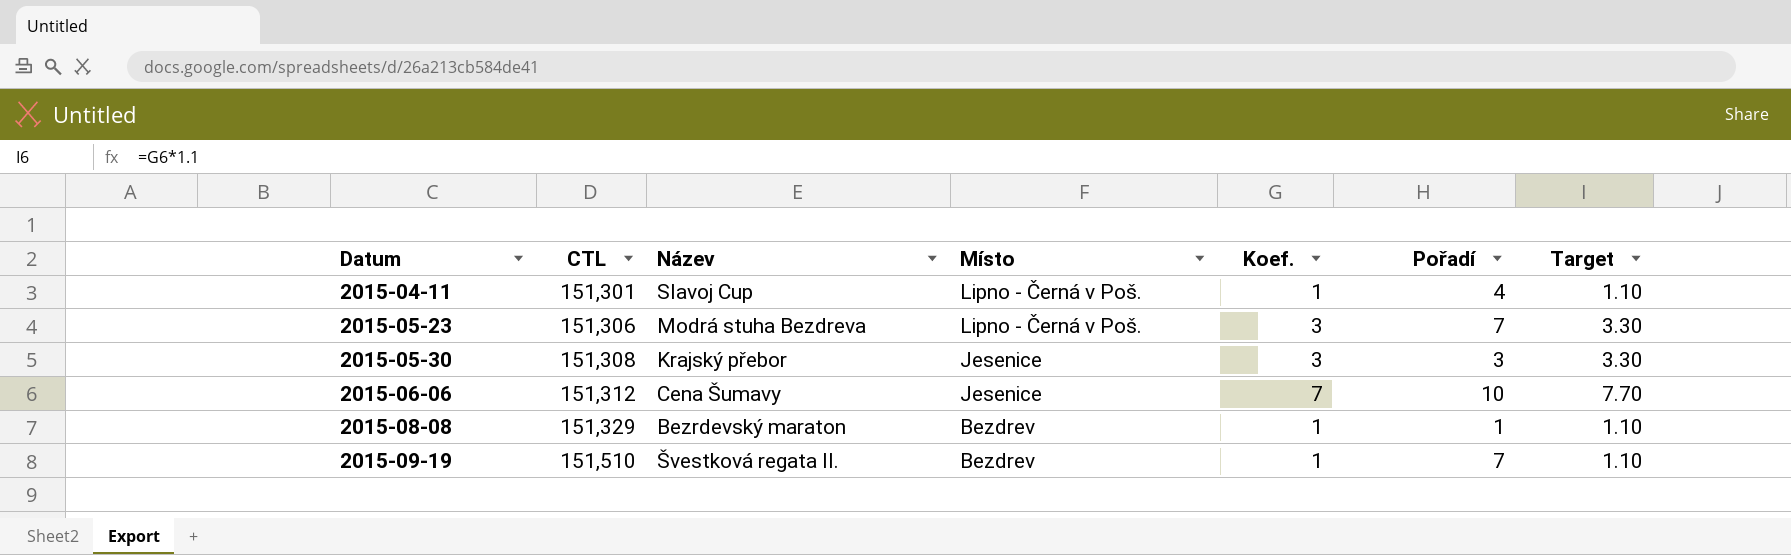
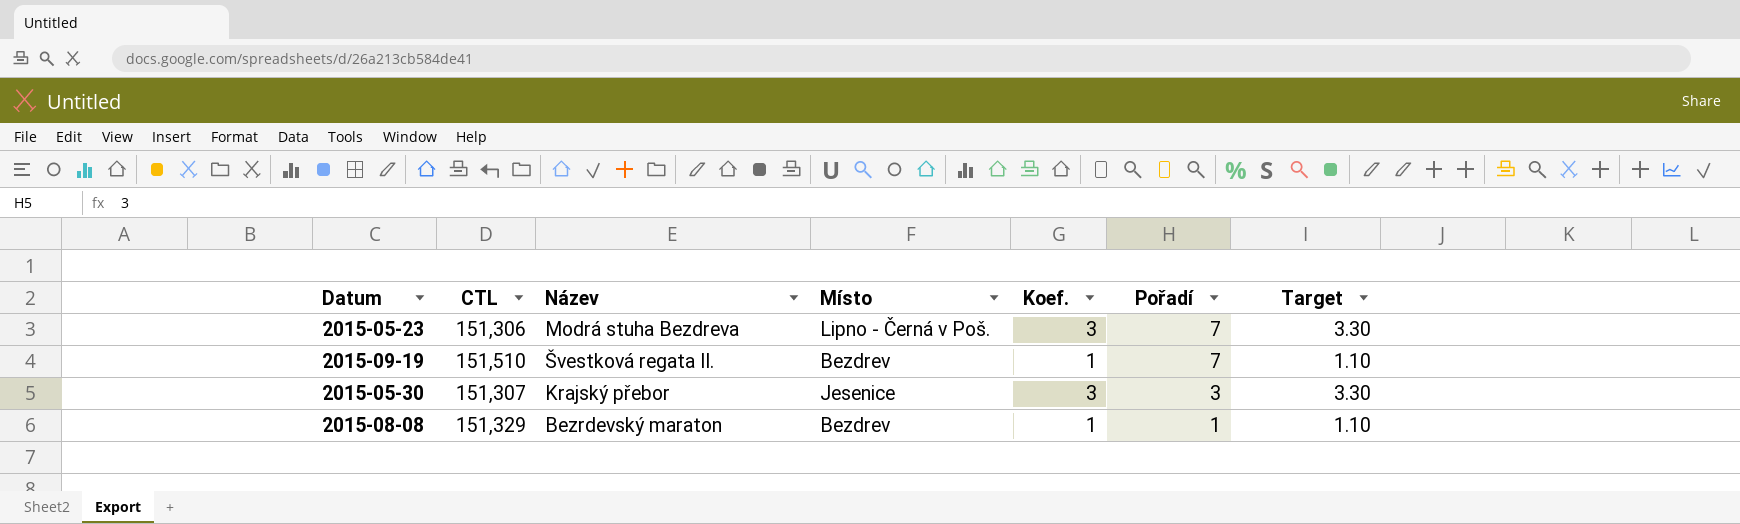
row order: Datum ascending -> Pořadí descending
row 2015-04-11: 151,301 | Slavoj Cup | Lipno - Černá v Poš. | 1 | 4 | 1.10 -> none
row 2015-06-06: 151,312 | Cena Šumavy | Jesenice | 7 | 10 | 7.70 -> none
2015-05-30 | CTL: 151,308 -> 151,307

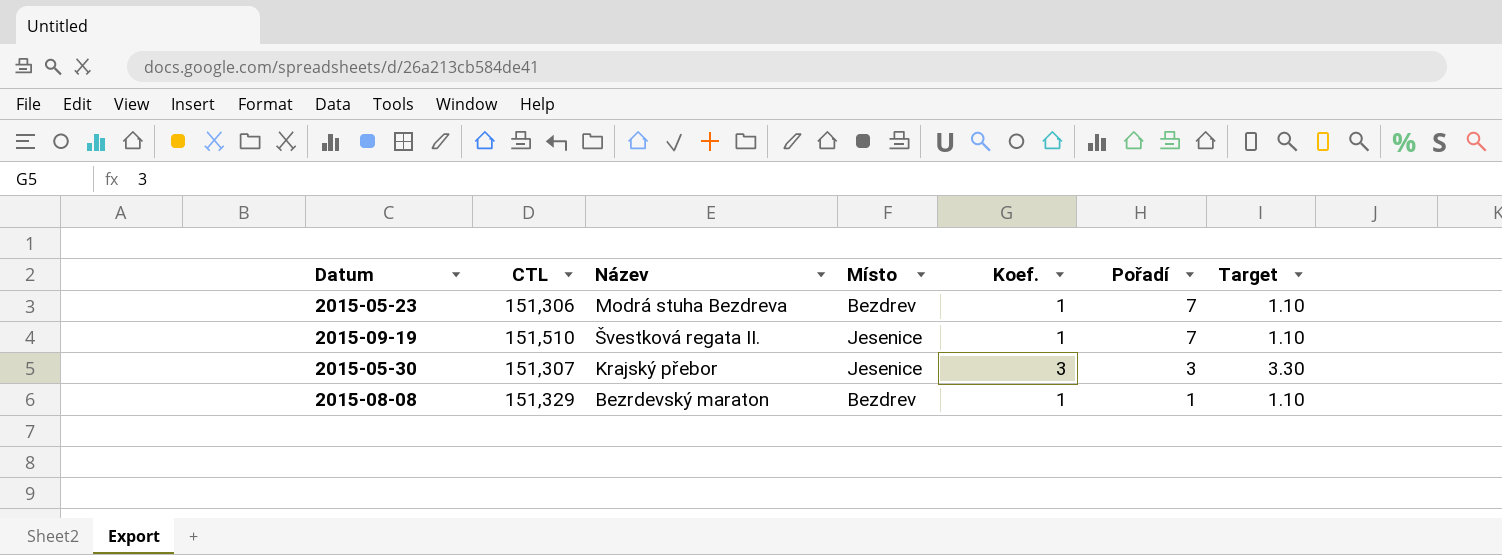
2015-05-23 | Místo: Lipno - Černá v Poš. -> Bezdrev
2015-05-23 | Koef.: 3 -> 1
2015-05-23 | Target: 3.30 -> 1.10
2015-09-19 | Místo: Bezdrev -> Jesenice

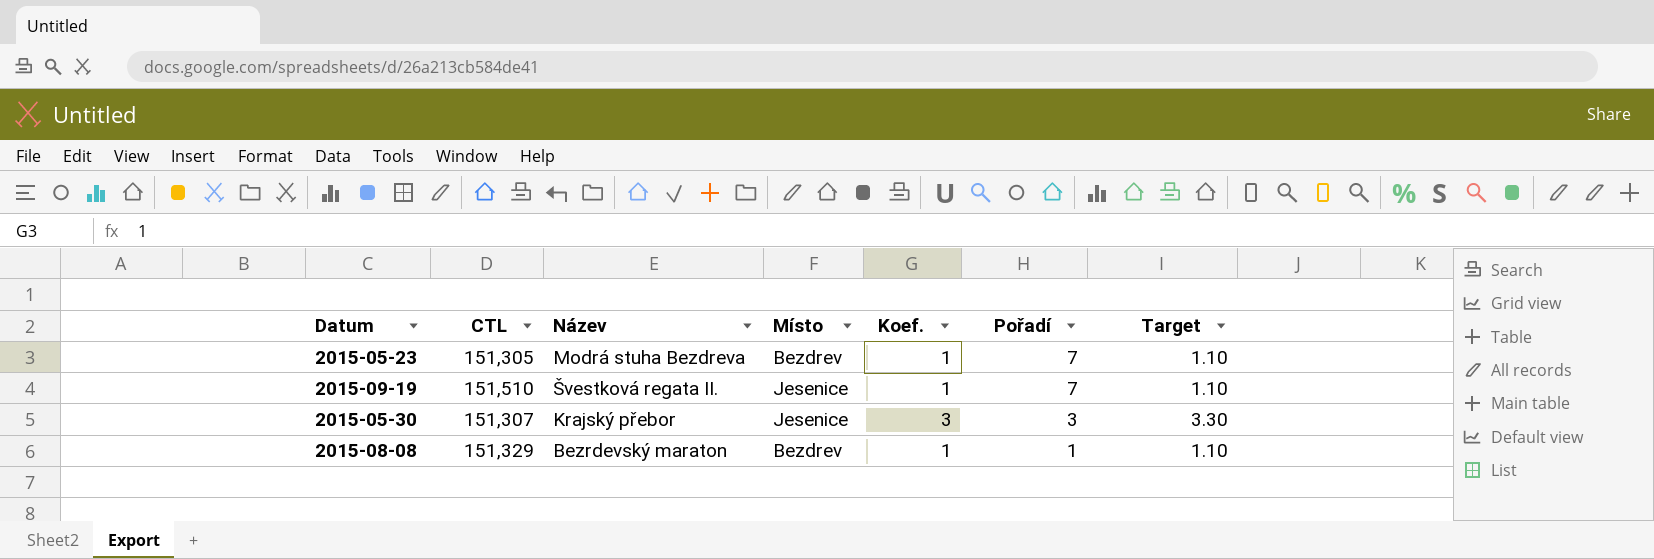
2015-05-23 | CTL: 151,306 -> 151,305

